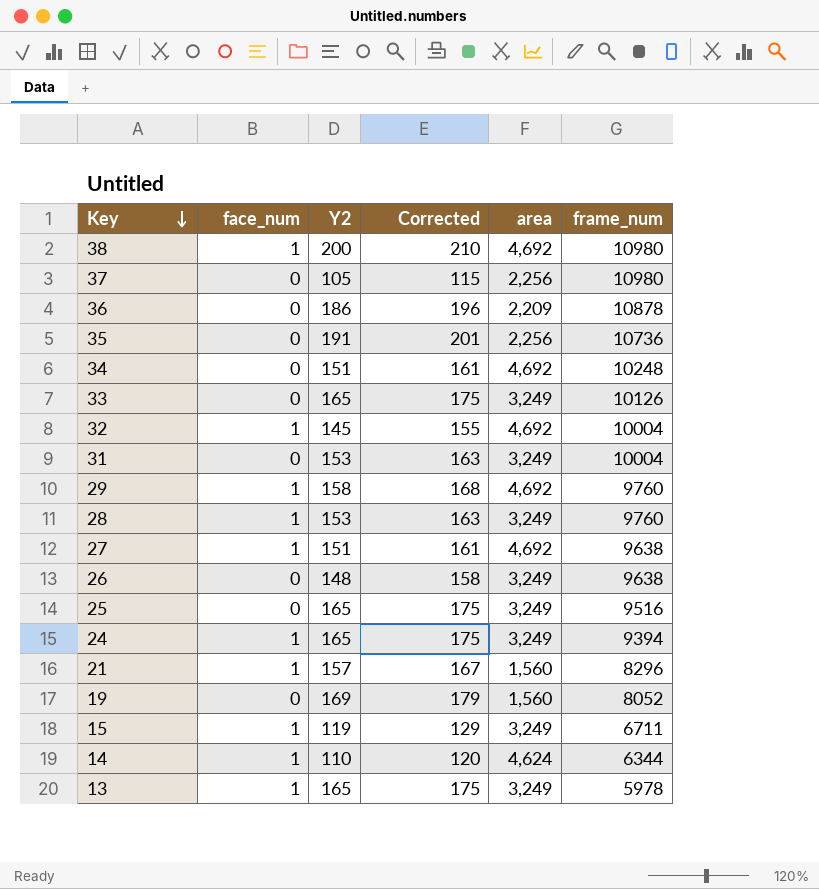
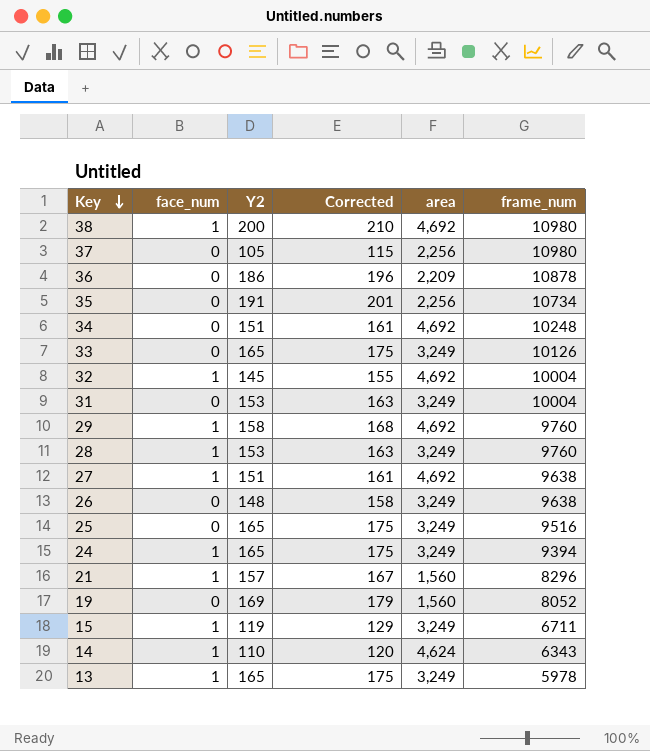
35 | frame_num: 10736 -> 10734
14 | frame_num: 6344 -> 6343

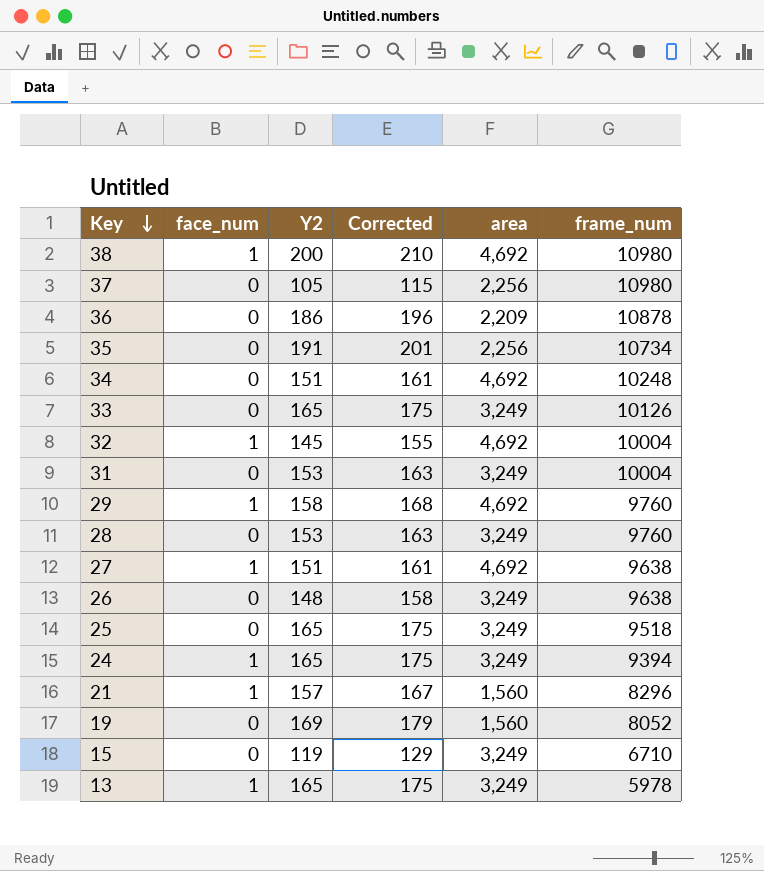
row 14: 1 | 110 | 120 | 4,624 | 6343 -> none
28 | face_num: 1 -> 0
25 | frame_num: 9516 -> 9518
15 | face_num: 1 -> 0
15 | frame_num: 6711 -> 6710

